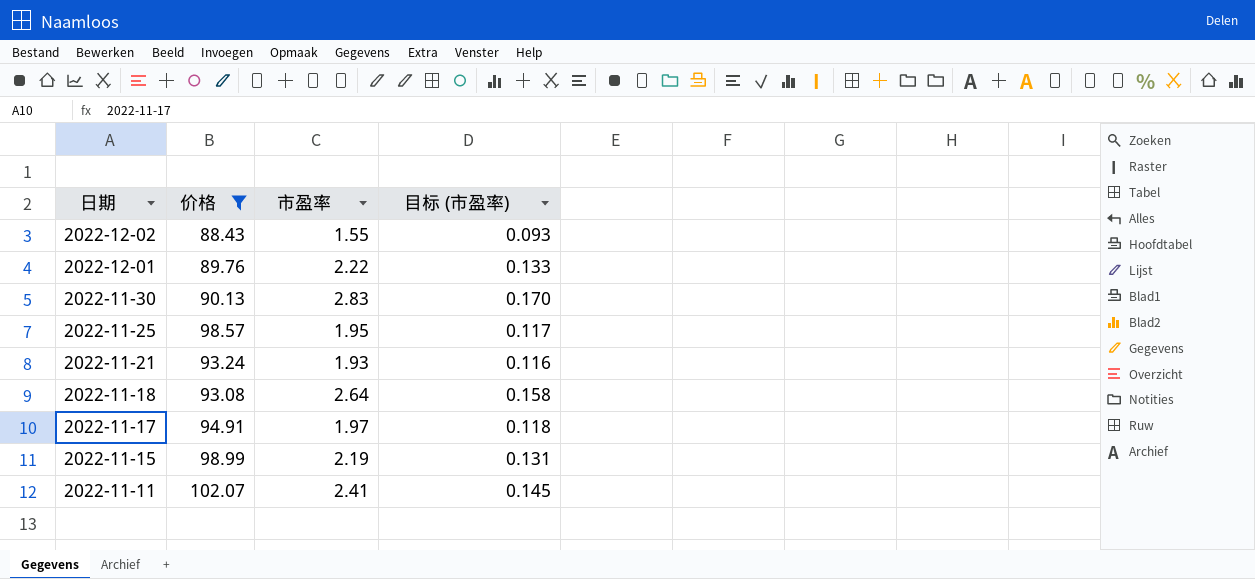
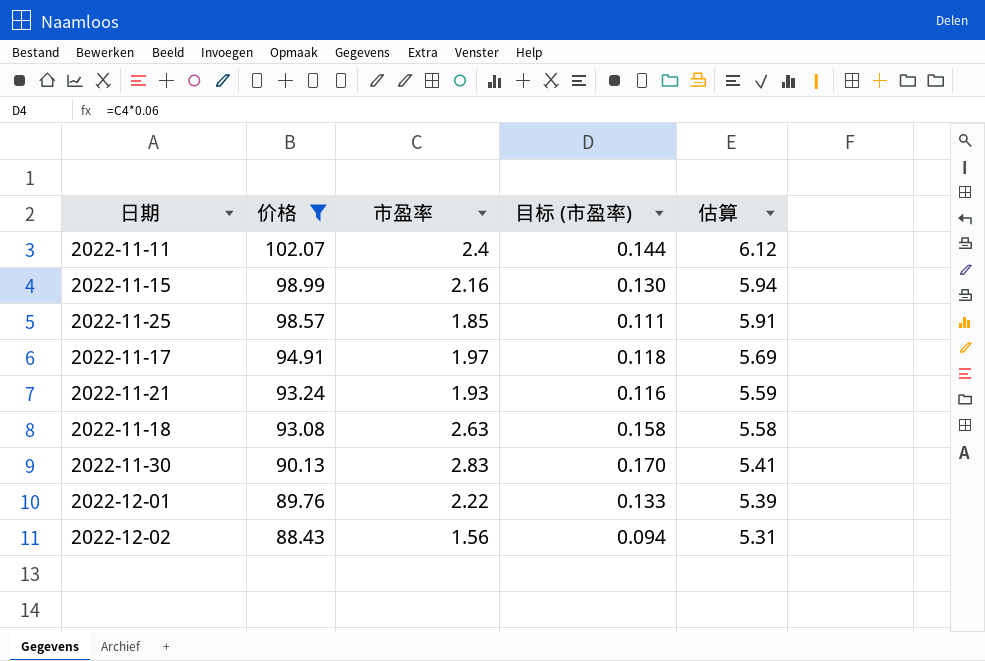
row order: 日期 descending -> 价格 descending
column 估算 | formula: none -> [价格] * 0.06
2022-11-11 | 市盈率: 2.41 -> 2.4
2022-11-11 | 目标 (市盈率): 0.145 -> 0.144
2022-11-15 | 市盈率: 2.19 -> 2.16
2022-11-15 | 目标 (市盈率): 0.131 -> 0.130
2022-11-25 | 市盈率: 1.95 -> 1.85
2022-11-25 | 目标 (市盈率): 0.117 -> 0.111
2022-11-18 | 市盈率: 2.64 -> 2.63
2022-12-02 | 市盈率: 1.55 -> 1.56
2022-12-02 | 目标 (市盈率): 0.093 -> 0.094

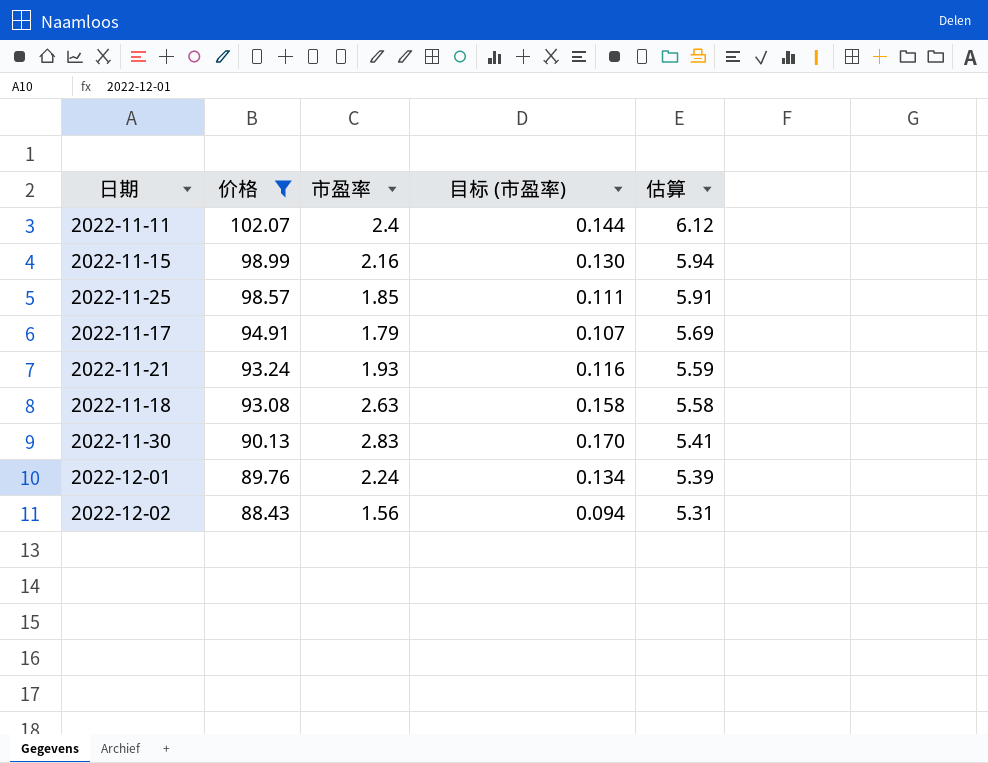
2022-11-17 | 市盈率: 1.97 -> 1.79
2022-11-17 | 目标 (市盈率): 0.118 -> 0.107
2022-12-01 | 市盈率: 2.22 -> 2.24
2022-12-01 | 目标 (市盈率): 0.133 -> 0.134

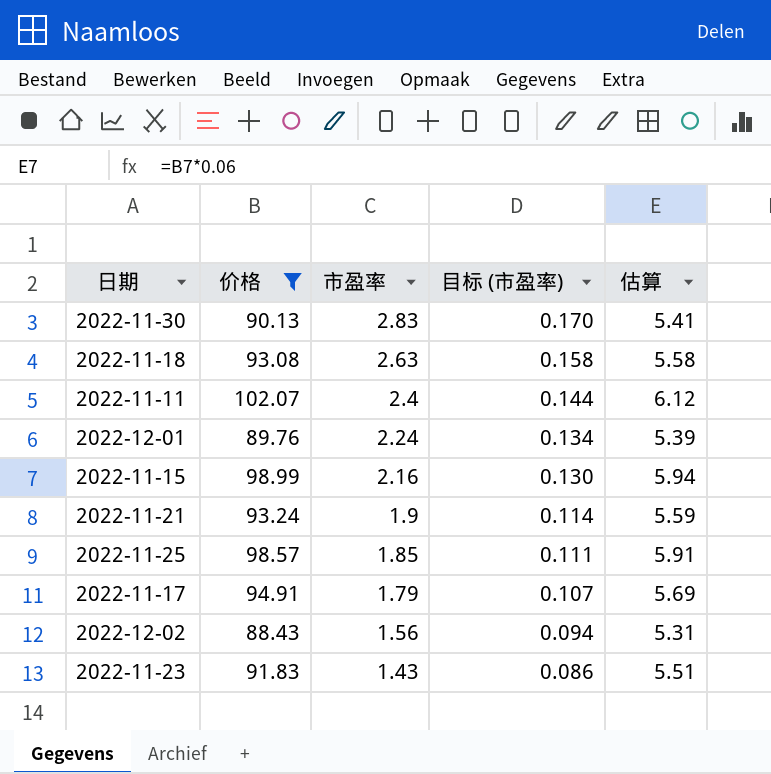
row order: 价格 descending -> 市盈率 descending
2022-11-21 | 市盈率: 1.93 -> 1.9
2022-11-21 | 目标 (市盈率): 0.116 -> 0.114
row 2022-11-23: none -> 91.83 | 1.43 | 0.086 | 5.51

